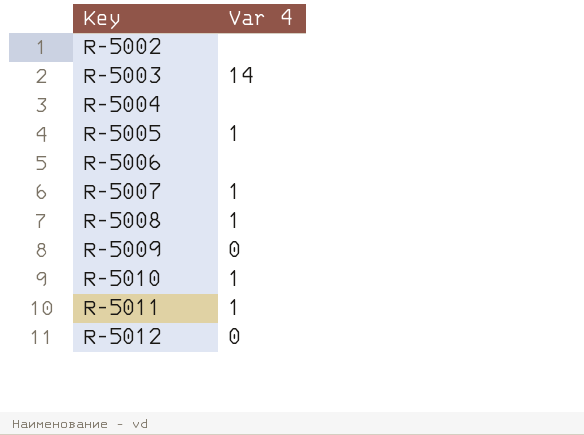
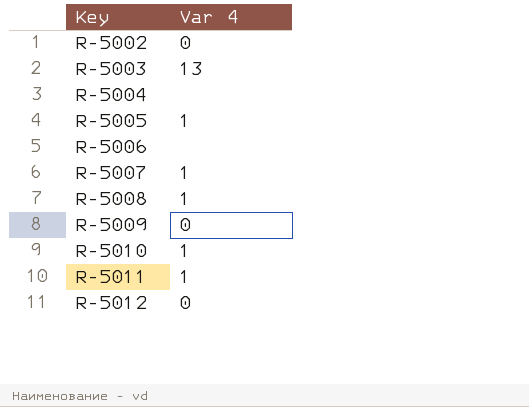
R-5002 | Var 4: none -> 0
R-5003 | Var 4: 14 -> 13

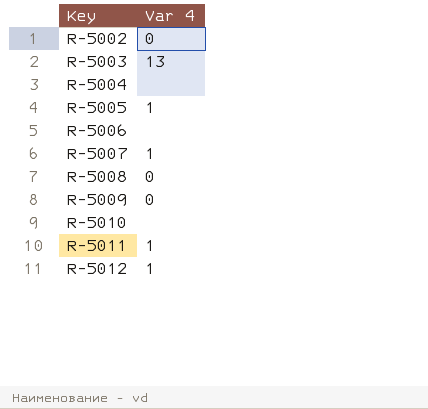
R-5008 | Var 4: 1 -> 0
R-5010 | Var 4: 1 -> none
R-5012 | Var 4: 0 -> 1

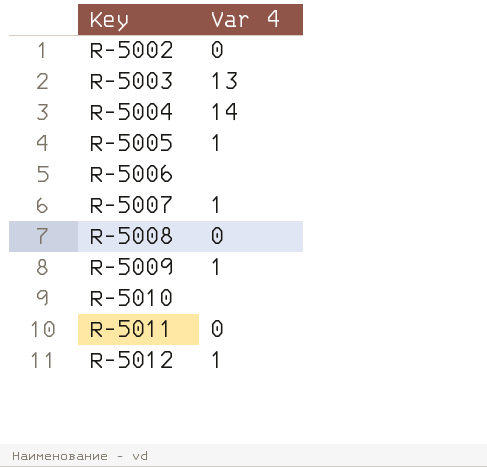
R-5004 | Var 4: none -> 14
R-5009 | Var 4: 0 -> 1
R-5011 | Var 4: 1 -> 0

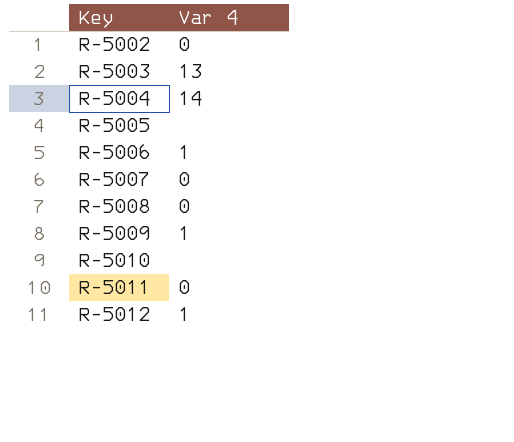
R-5005 | Var 4: 1 -> none
R-5006 | Var 4: none -> 1
R-5007 | Var 4: 1 -> 0

